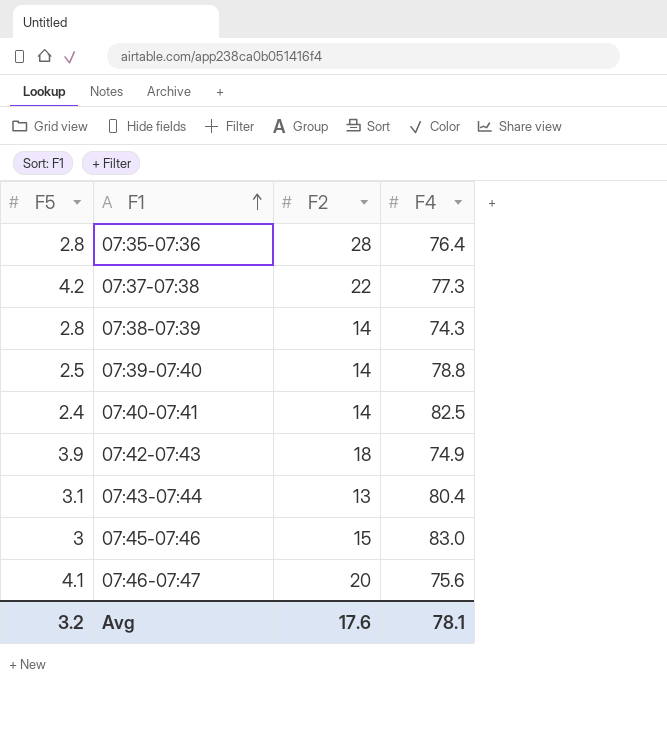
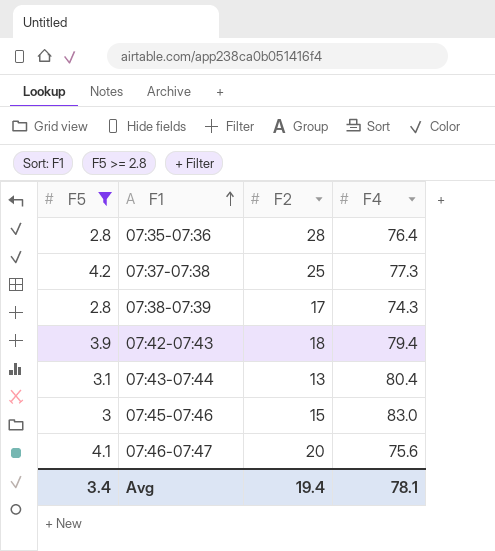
filter: none -> F5 >= 2.8
07:37-07:38 | F2: 22 -> 25
07:38-07:39 | F2: 14 -> 17
07:42-07:43 | F4: 74.9 -> 79.4
Avg | F5: 3.2 -> 3.4
Avg | F2: 17.6 -> 19.4

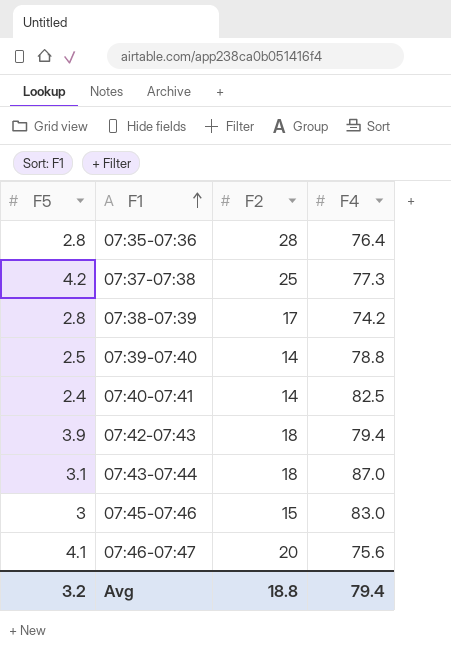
filter: F5 >= 2.8 -> none
07:38-07:39 | F4: 74.3 -> 74.2
07:43-07:44 | F2: 13 -> 18
07:43-07:44 | F4: 80.4 -> 87.0
Avg | F5: 3.4 -> 3.2
Avg | F2: 19.4 -> 18.8
Avg | F4: 78.1 -> 79.4

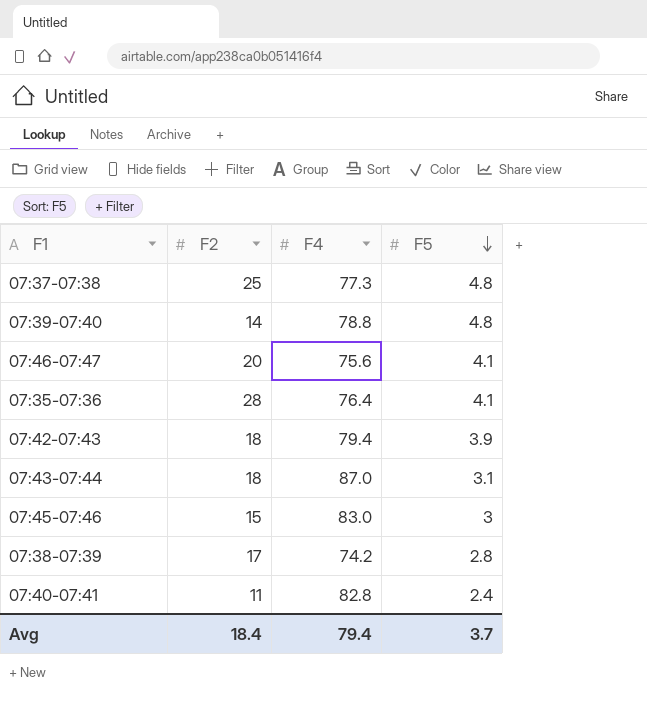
row order: F1 ascending -> F5 descending
column F5 | position: 1 -> 4
07:37-07:38 | F5: 4.2 -> 4.8
07:39-07:40 | F5: 2.5 -> 4.8
07:35-07:36 | F5: 2.8 -> 4.1
07:40-07:41 | F2: 14 -> 11
07:40-07:41 | F4: 82.5 -> 82.8
Avg | F2: 18.8 -> 18.4
Avg | F5: 3.2 -> 3.7

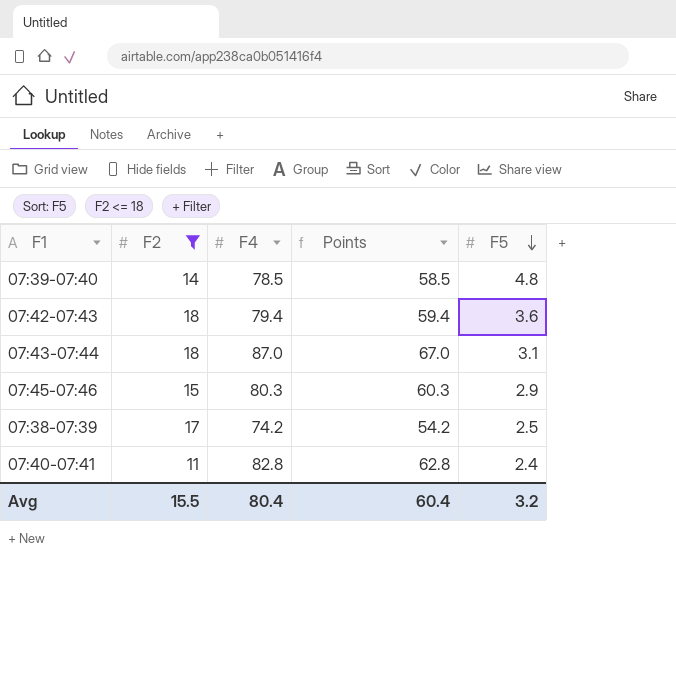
filter: none -> F2 <= 18
column Points | formula: none -> [F4] - 20
07:39-07:40 | F4: 78.8 -> 78.5
07:42-07:43 | F5: 3.9 -> 3.6
07:45-07:46 | F4: 83.0 -> 80.3
07:45-07:46 | F5: 3 -> 2.9
07:38-07:39 | F5: 2.8 -> 2.5
Avg | F2: 18.4 -> 15.5
Avg | F4: 79.4 -> 80.4
Avg | F5: 3.7 -> 3.2

